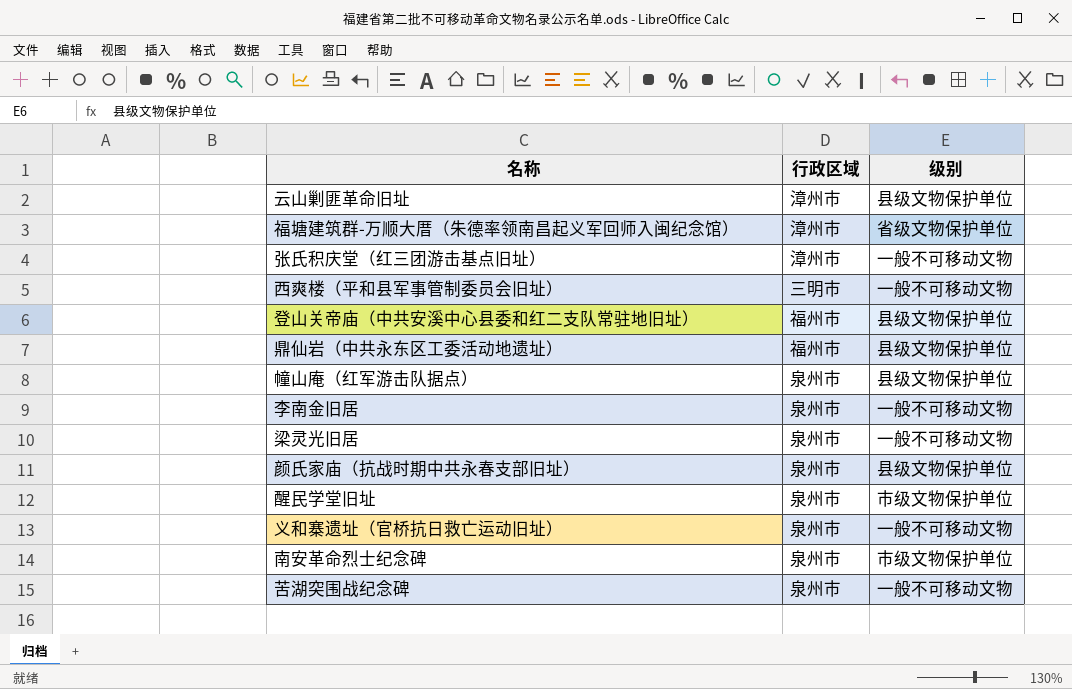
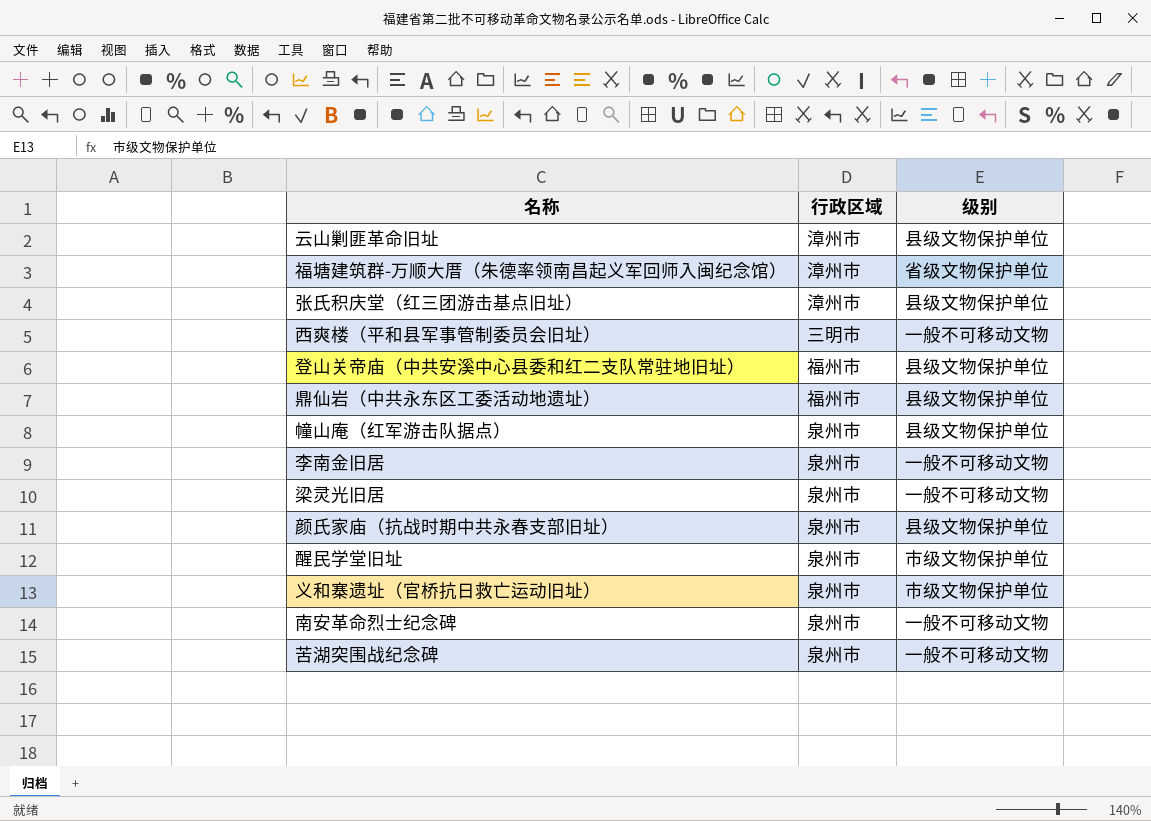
张氏积庆堂（红三团游击基点旧址） | 级别: 一般不可移动文物 -> 县级文物保护单位
义和寨遗址（官桥抗日救亡运动旧址） | 级别: 一般不可移动文物 -> 市级文物保护单位
南安革命烈士纪念碑 | 级别: 市级文物保护单位 -> 一般不可移动文物

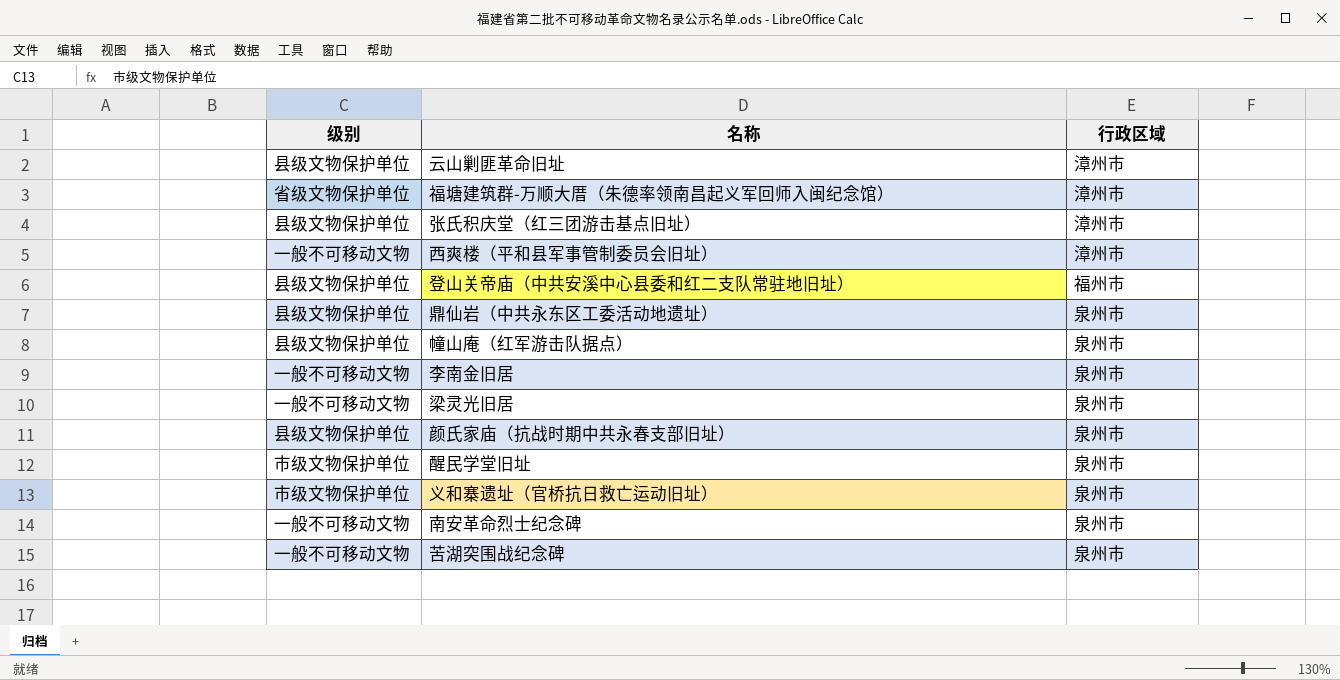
column 级别 | position: 3 -> 1
西爽楼（平和县军事管制委员会旧址） | 行政区域: 三明市 -> 漳州市
鼎仙岩（中共永东区工委活动地遗址） | 行政区域: 福州市 -> 泉州市

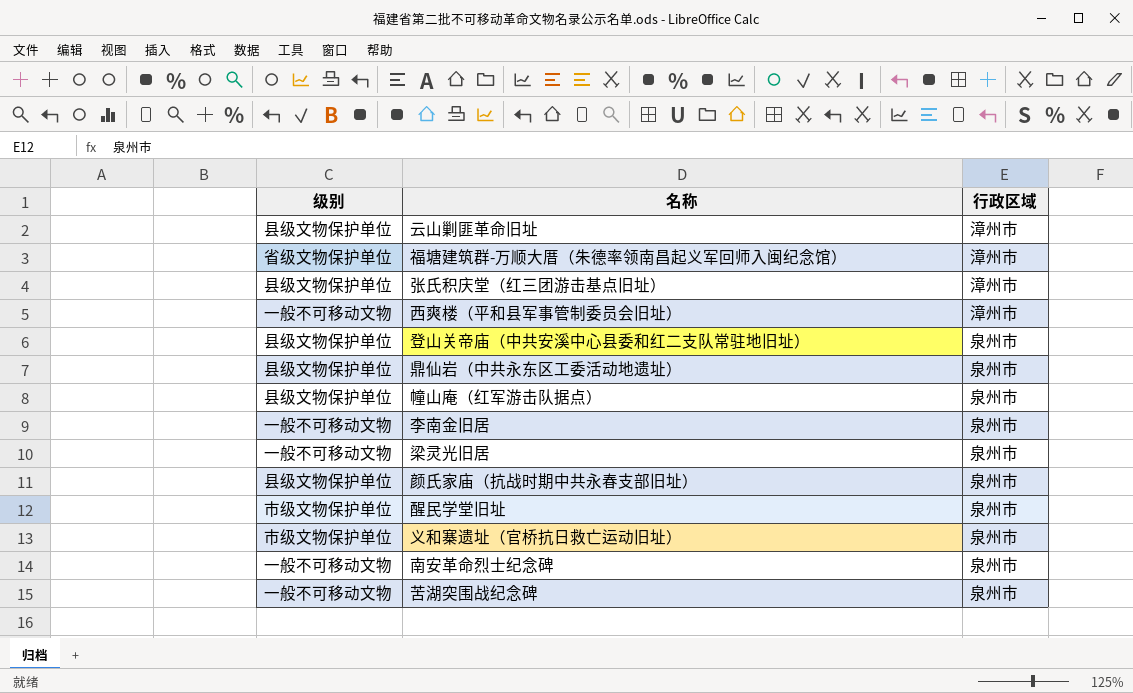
登山关帝庙（中共安溪中心县委和红二支队常驻地旧址） | 行政区域: 福州市 -> 泉州市

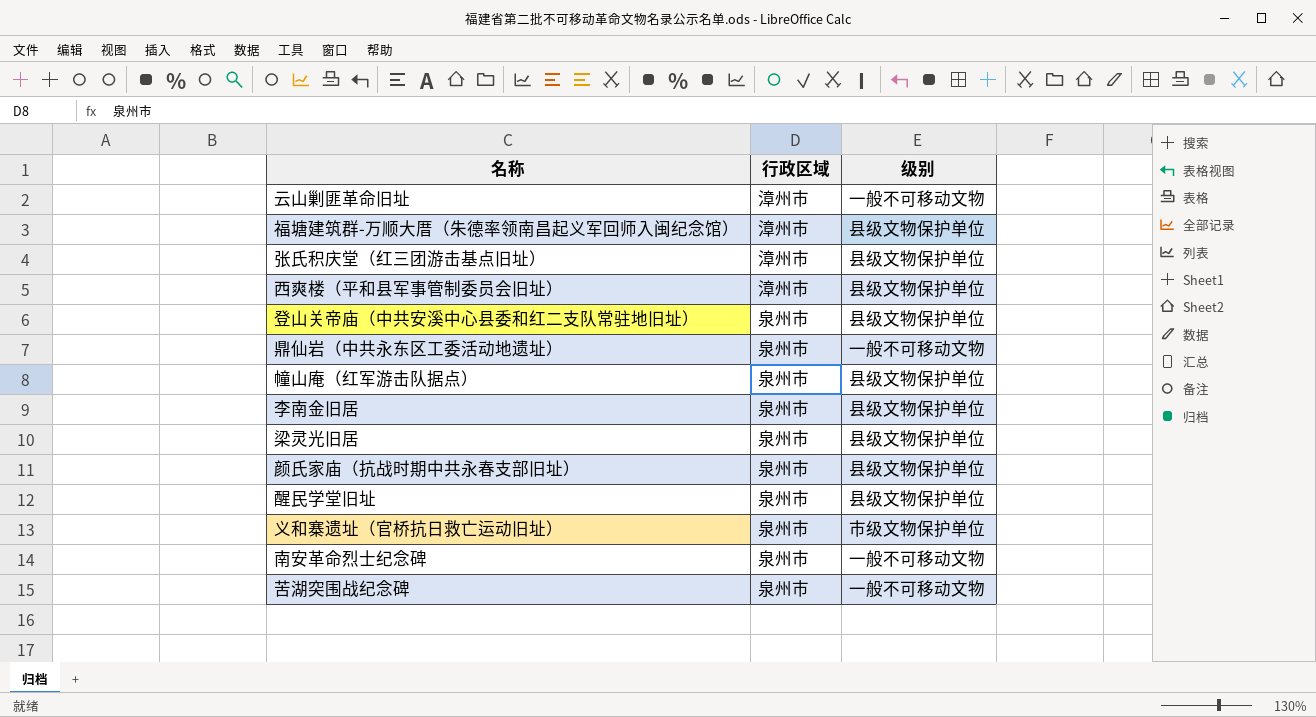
column 级别 | position: 1 -> 3
云山剿匪革命旧址 | 级别: 县级文物保护单位 -> 一般不可移动文物
福塘建筑群-万顺大厝（朱德率领南昌起义军回师入闽纪念馆） | 级别: 省级文物保护单位 -> 县级文物保护单位
西爽楼（平和县军事管制委员会旧址） | 级别: 一般不可移动文物 -> 县级文物保护单位
鼎仙岩（中共永东区工委活动地遗址） | 级别: 县级文物保护单位 -> 一般不可移动文物
李南金旧居 | 级别: 一般不可移动文物 -> 县级文物保护单位
梁灵光旧居 | 级别: 一般不可移动文物 -> 县级文物保护单位
醒民学堂旧址 | 级别: 市级文物保护单位 -> 县级文物保护单位

